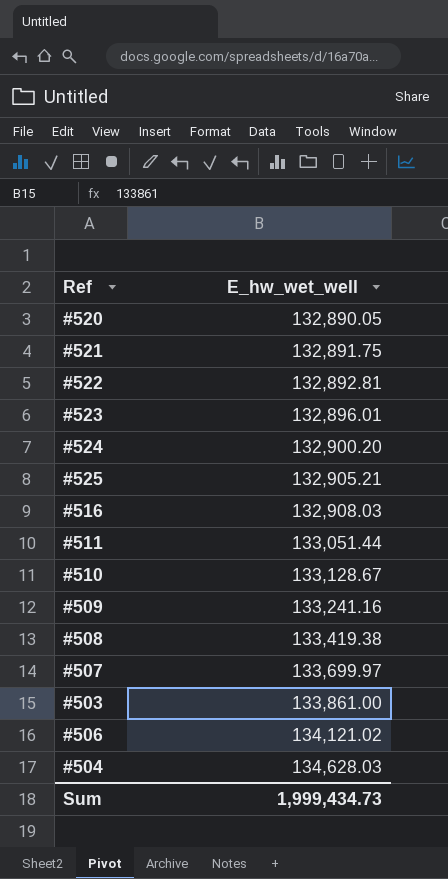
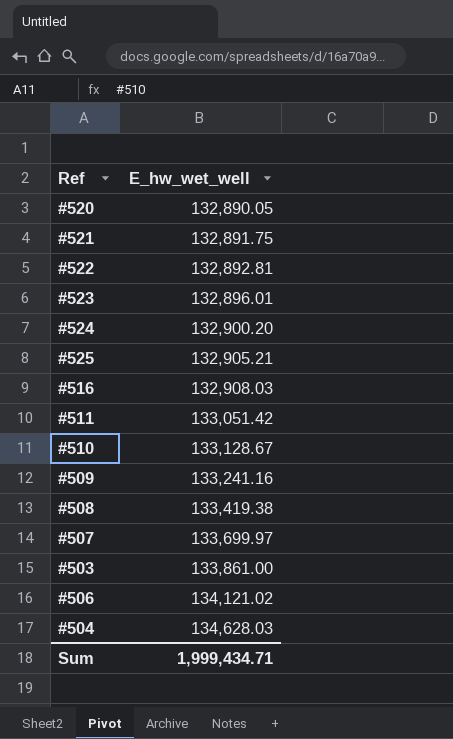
#511 | E_hw_wet_well: 133,051.44 -> 133,051.42
Sum | E_hw_wet_well: 1,999,434.73 -> 1,999,434.71

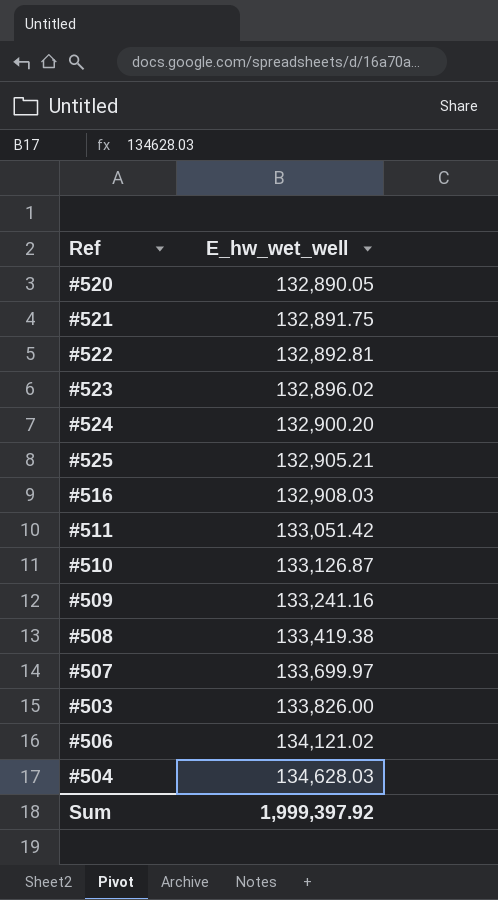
#523 | E_hw_wet_well: 132,896.01 -> 132,896.02
#510 | E_hw_wet_well: 133,128.67 -> 133,126.87
#503 | E_hw_wet_well: 133,861.00 -> 133,826.00
Sum | E_hw_wet_well: 1,999,434.71 -> 1,999,397.92

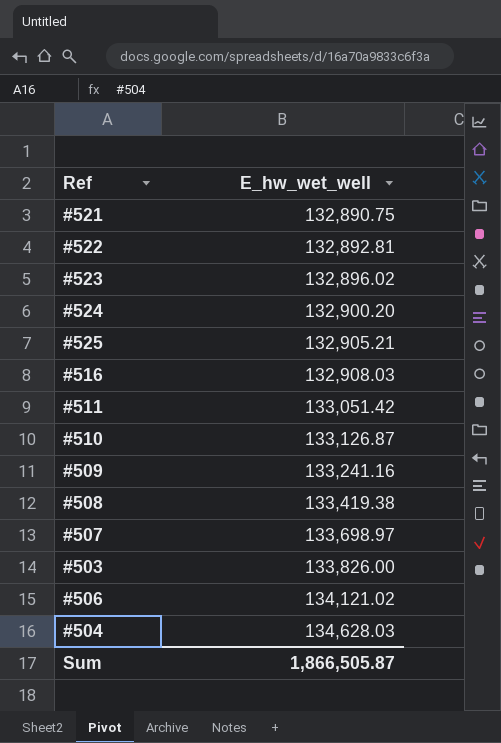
row #520: 132,890.05 -> none
#521 | E_hw_wet_well: 132,891.75 -> 132,890.75
#507 | E_hw_wet_well: 133,699.97 -> 133,698.97
Sum | E_hw_wet_well: 1,999,397.92 -> 1,866,505.87

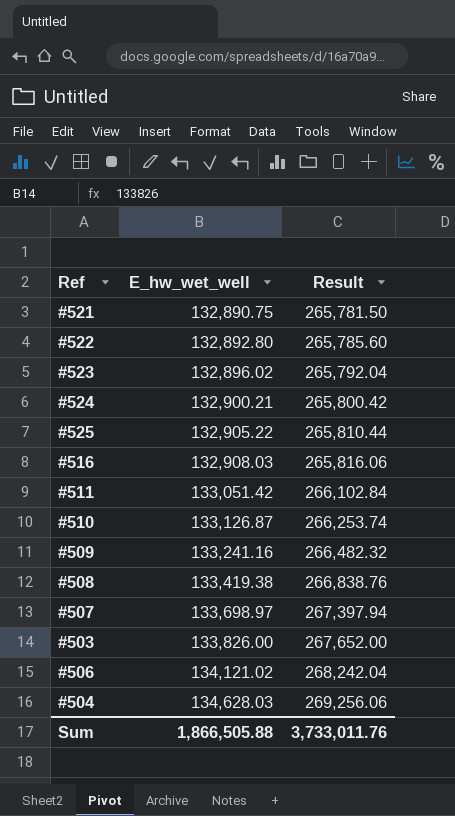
column Result | formula: none -> [E_hw_wet_well] * 2
#522 | E_hw_wet_well: 132,892.81 -> 132,892.80
#524 | E_hw_wet_well: 132,900.20 -> 132,900.21
#525 | E_hw_wet_well: 132,905.21 -> 132,905.22
Sum | E_hw_wet_well: 1,866,505.87 -> 1,866,505.88

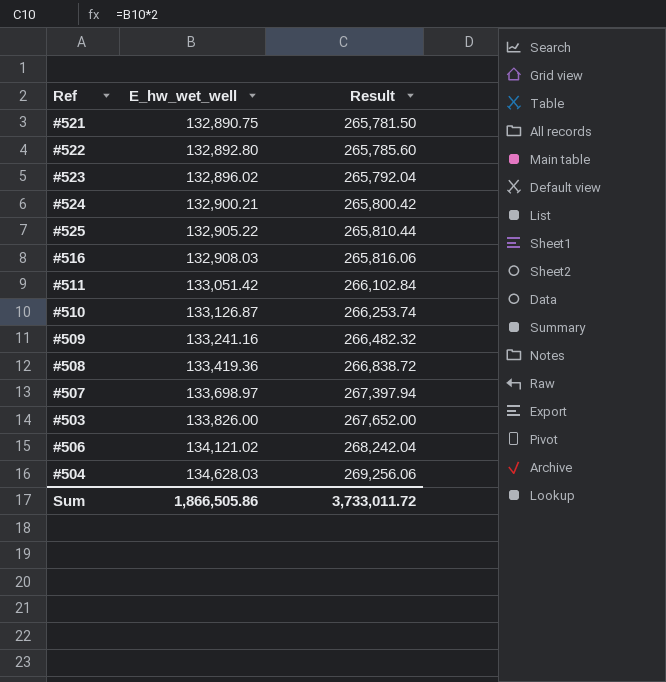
#508 | E_hw_wet_well: 133,419.38 -> 133,419.36
#508 | Result: 266,838.76 -> 266,838.72
Sum | E_hw_wet_well: 1,866,505.88 -> 1,866,505.86
Sum | Result: 3,733,011.76 -> 3,733,011.72

